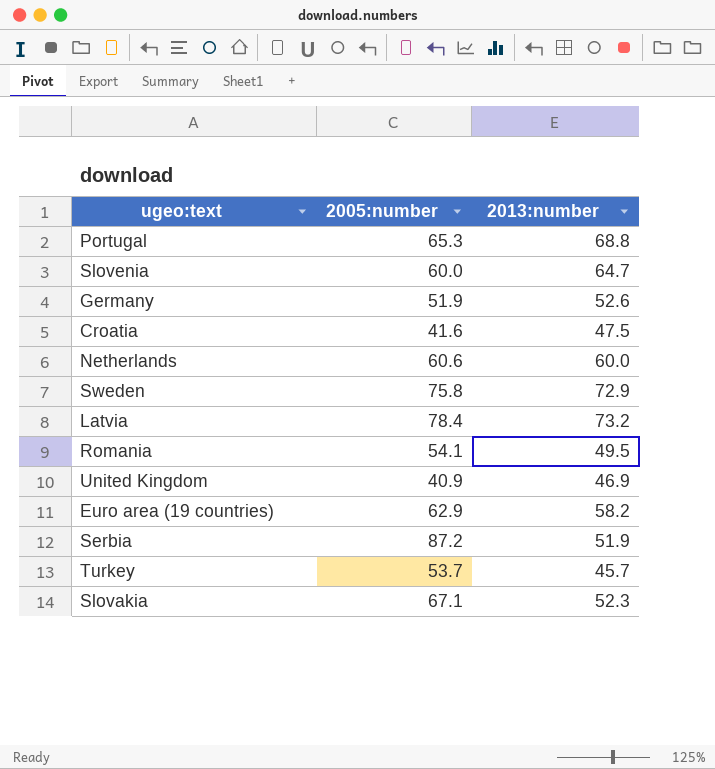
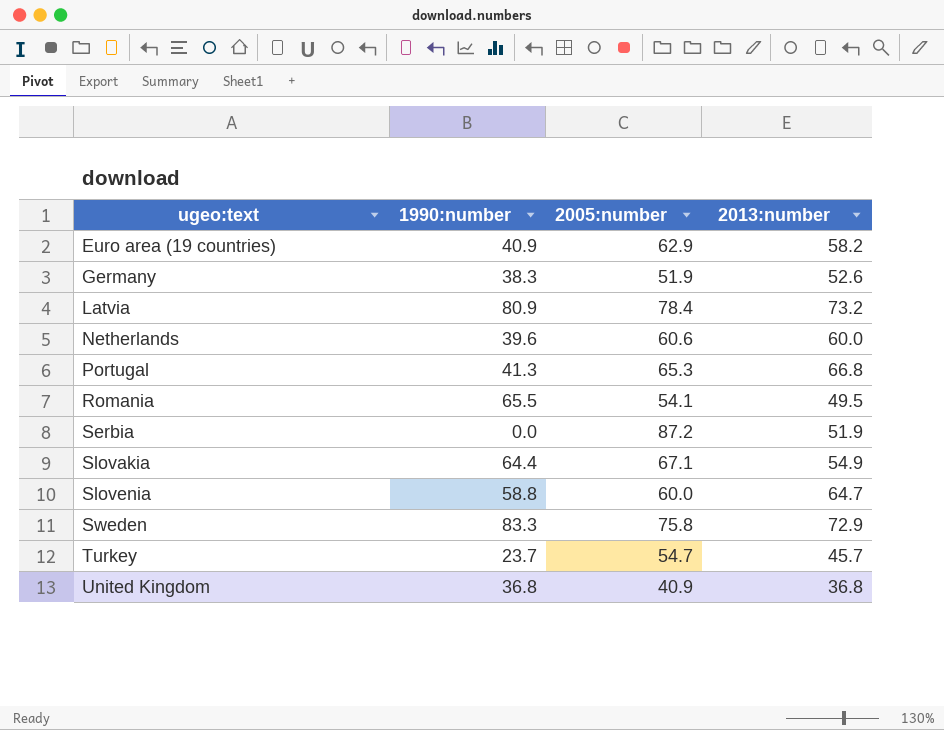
row order: none -> ugeo:text ascending
column 1990:number | position: none -> 2
row Croatia: 41.6 | 47.5 -> none
Portugal | 2013:number: 68.8 -> 66.8
Slovakia | 2013:number: 52.3 -> 54.9
Turkey | 2005:number: 53.7 -> 54.7
United Kingdom | 2013:number: 46.9 -> 36.8

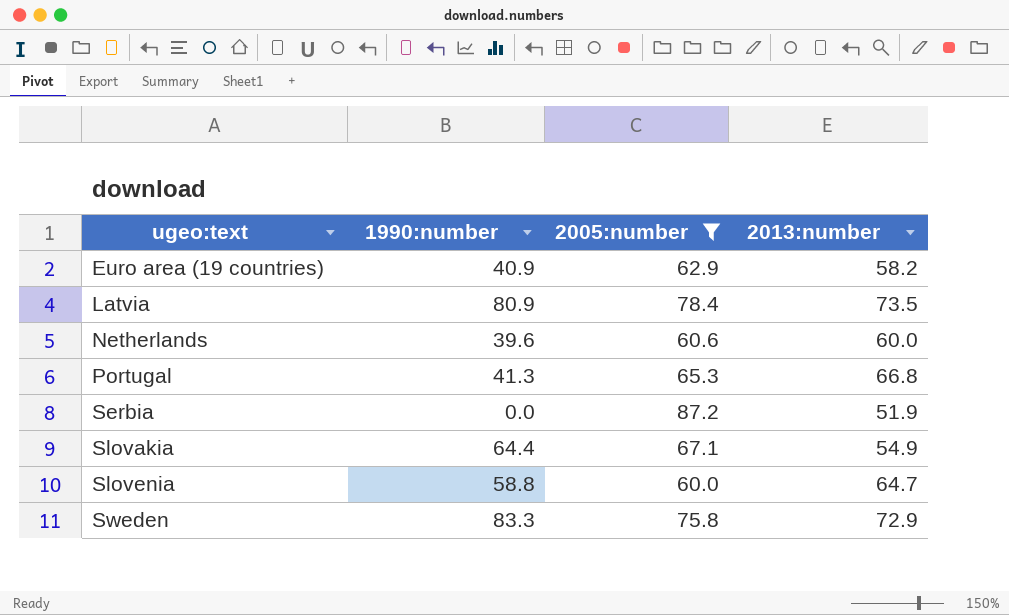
filter: none -> 2005:number >= 60.0
Latvia | 2013:number: 73.2 -> 73.5

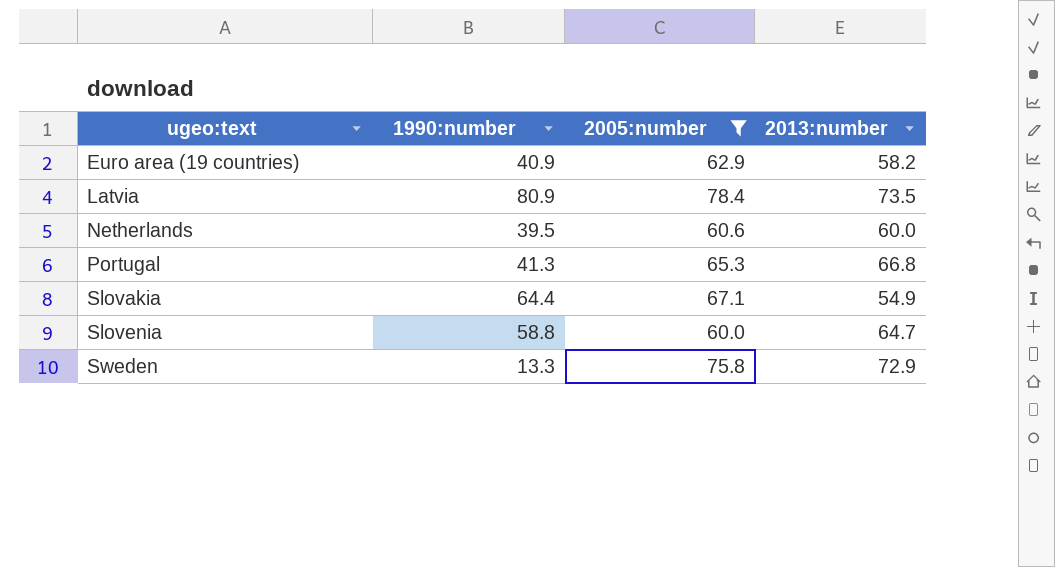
row Serbia: 0.0 | 87.2 | 51.9 -> none
Netherlands | 1990:number: 39.6 -> 39.5
Sweden | 1990:number: 83.3 -> 13.3

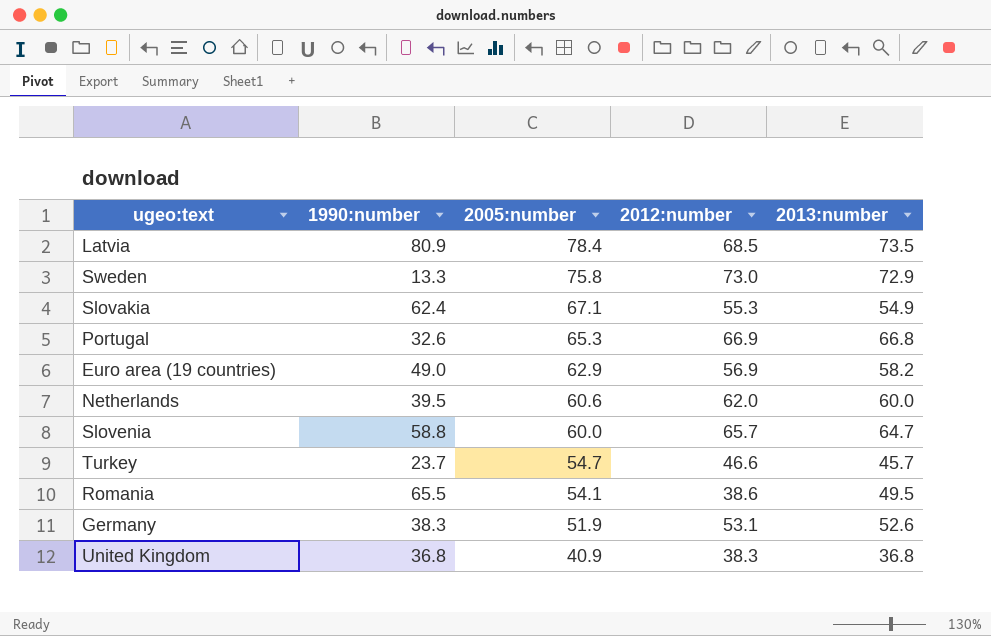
filter: 2005:number >= 60.0 -> none
row order: ugeo:text ascending -> 2005:number descending
column 2012:number | position: none -> 4
Slovakia | 1990:number: 64.4 -> 62.4
Portugal | 1990:number: 41.3 -> 32.6
Euro area (19 countries) | 1990:number: 40.9 -> 49.0

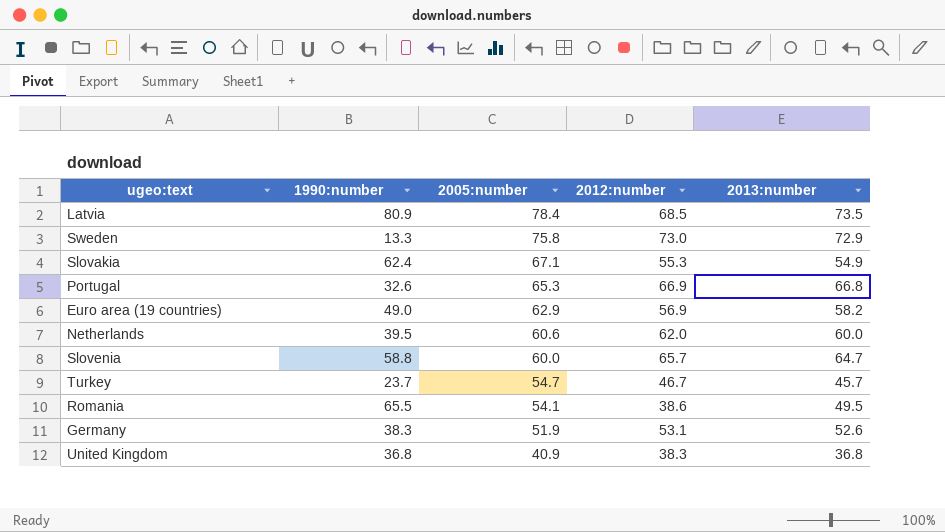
Turkey | 2012:number: 46.6 -> 46.7

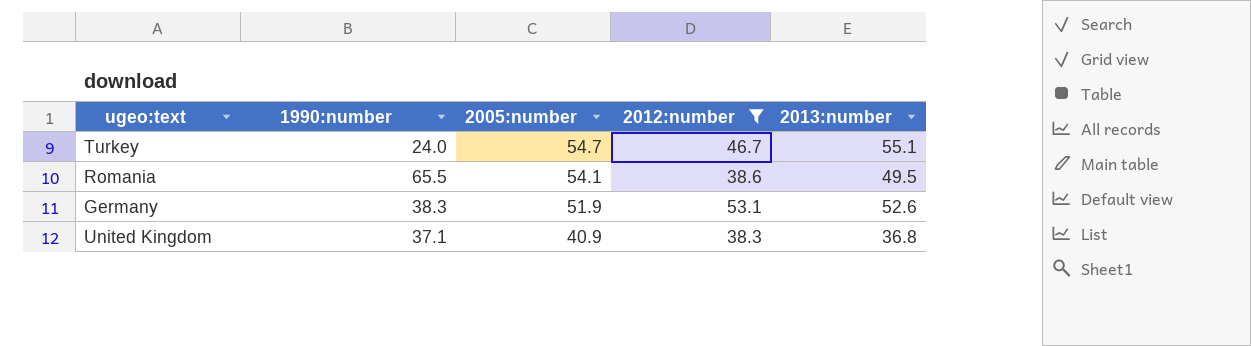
filter: none -> 2012:number <= 53.1
Turkey | 1990:number: 23.7 -> 24.0
Turkey | 2013:number: 45.7 -> 55.1
United Kingdom | 1990:number: 36.8 -> 37.1

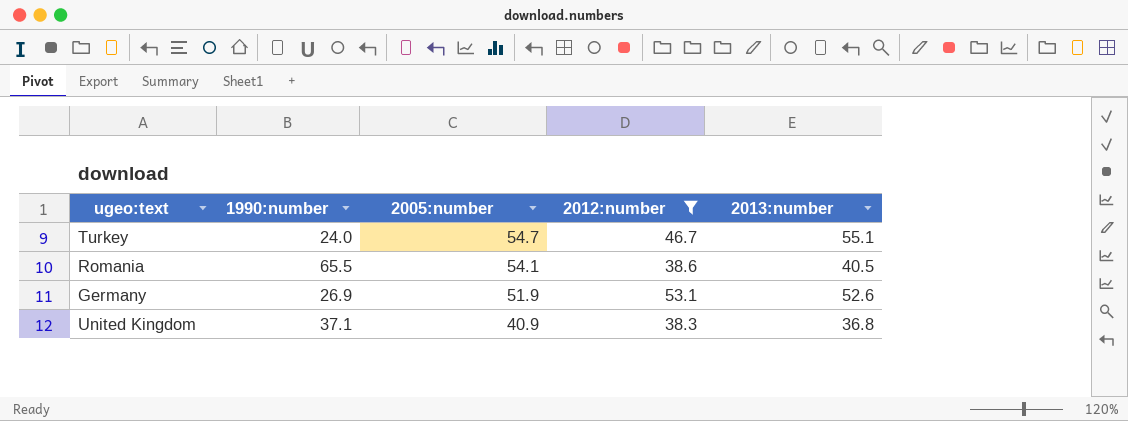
Romania | 2013:number: 49.5 -> 40.5
Germany | 1990:number: 38.3 -> 26.9

